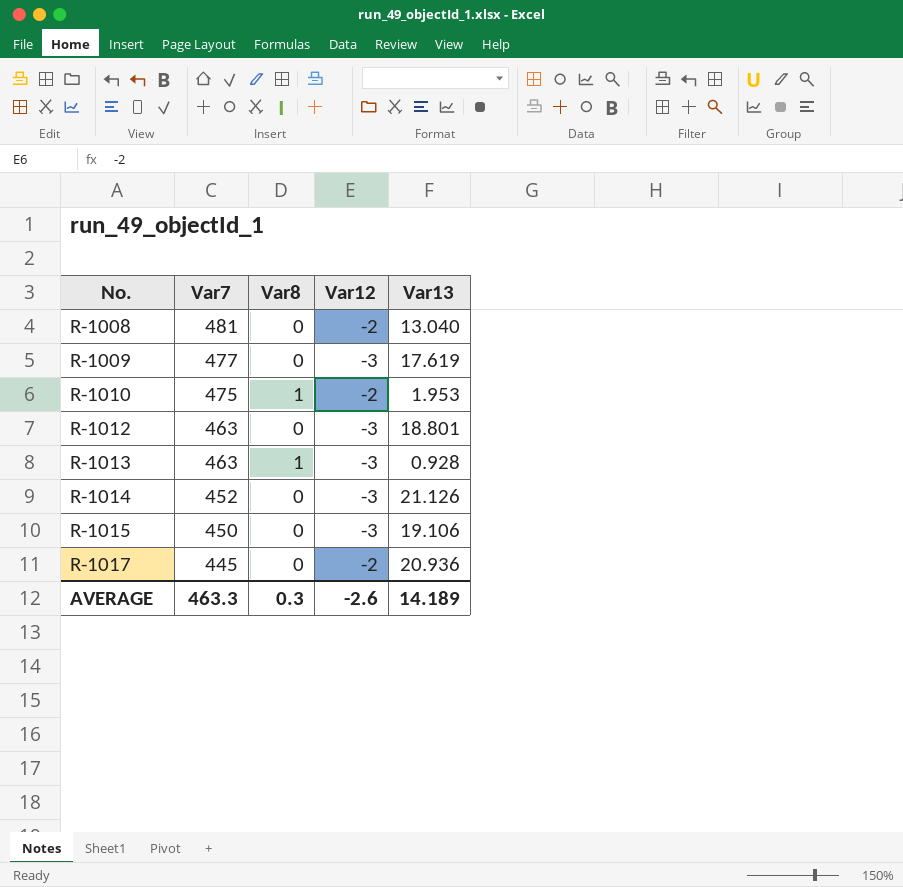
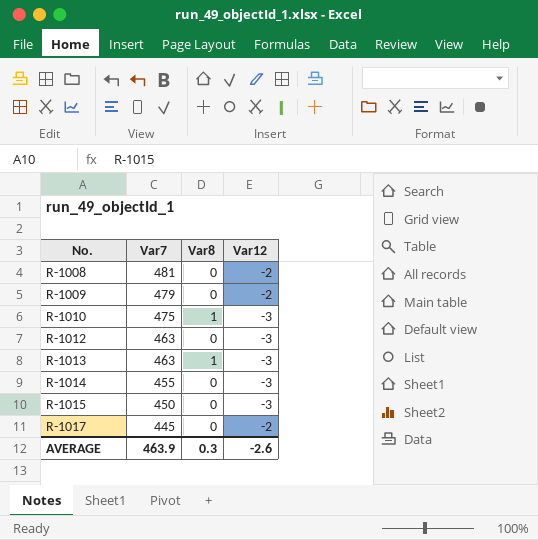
column Var13 | position: 5 -> none
R-1009 | Var7: 477 -> 479
R-1009 | Var12: -3 -> -2
R-1010 | Var12: -2 -> -3
R-1014 | Var7: 452 -> 455
AVERAGE | Var7: 463.3 -> 463.9

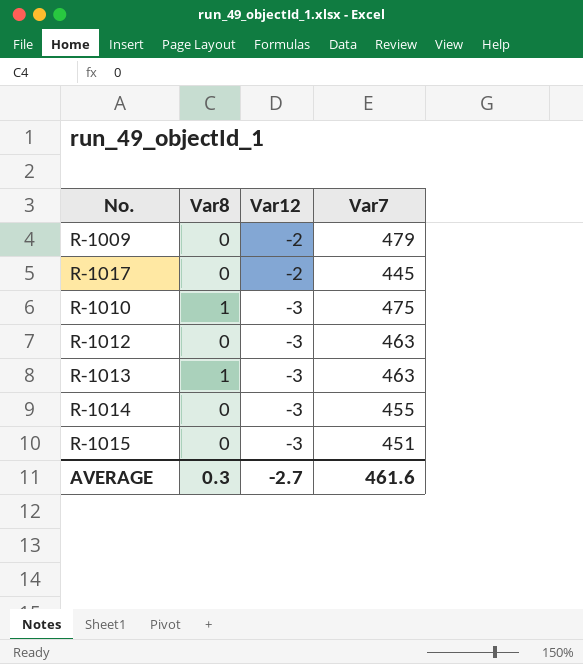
row order: No. ascending -> Var12 descending
column Var7 | position: 2 -> 4
row R-1008: 481 | 0 | -2 -> none
R-1015 | Var7: 450 -> 451
AVERAGE | Var12: -2.6 -> -2.7
AVERAGE | Var7: 463.9 -> 461.6

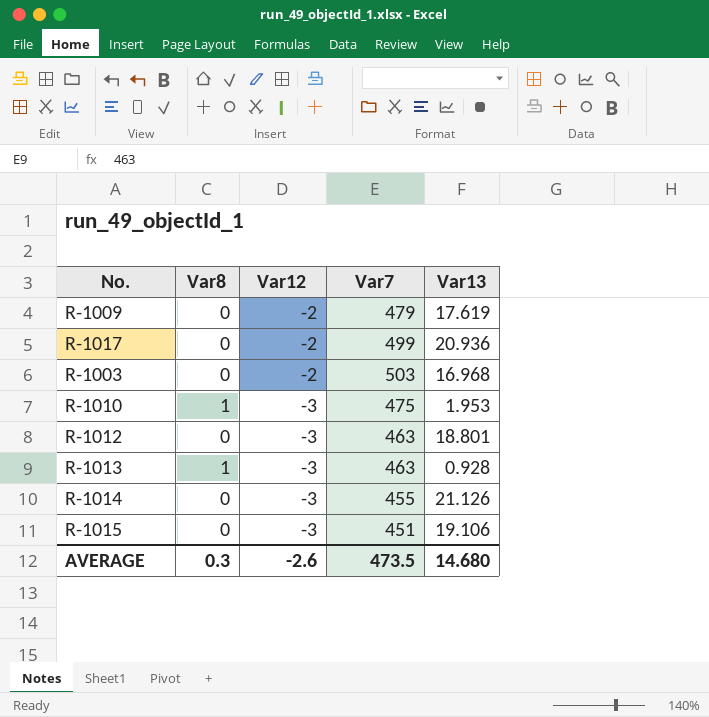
column Var13 | position: none -> 5
R-1017 | Var7: 445 -> 499
row R-1003: none -> 0 | -2 | 503 | 16.968
AVERAGE | Var12: -2.7 -> -2.6
AVERAGE | Var7: 461.6 -> 473.5

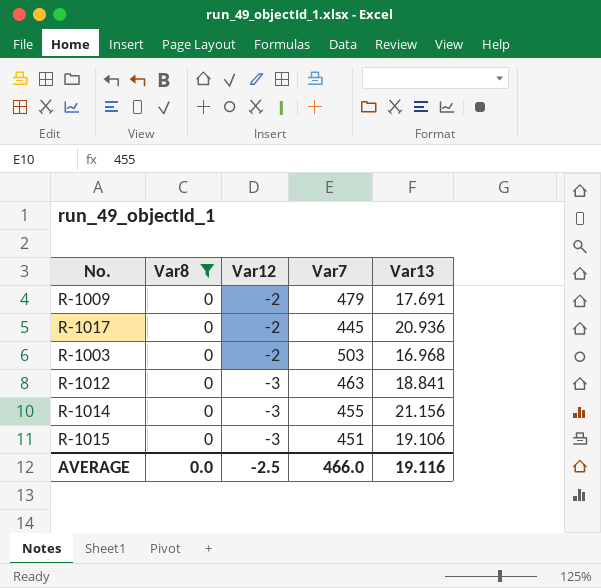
filter: none -> Var8 = 0
R-1009 | Var13: 17.619 -> 17.691
R-1017 | Var7: 499 -> 445
R-1012 | Var13: 18.801 -> 18.841
R-1014 | Var13: 21.126 -> 21.156
AVERAGE | Var8: 0.3 -> 0.0
AVERAGE | Var12: -2.6 -> -2.5
AVERAGE | Var7: 473.5 -> 466.0
AVERAGE | Var13: 14.680 -> 19.116

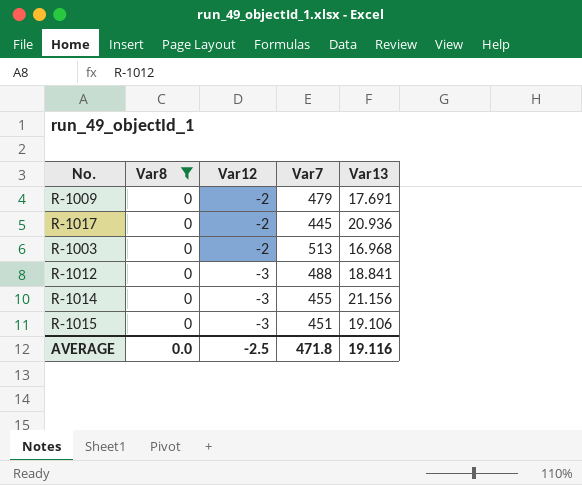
R-1003 | Var7: 503 -> 513
R-1012 | Var7: 463 -> 488
AVERAGE | Var7: 466.0 -> 471.8

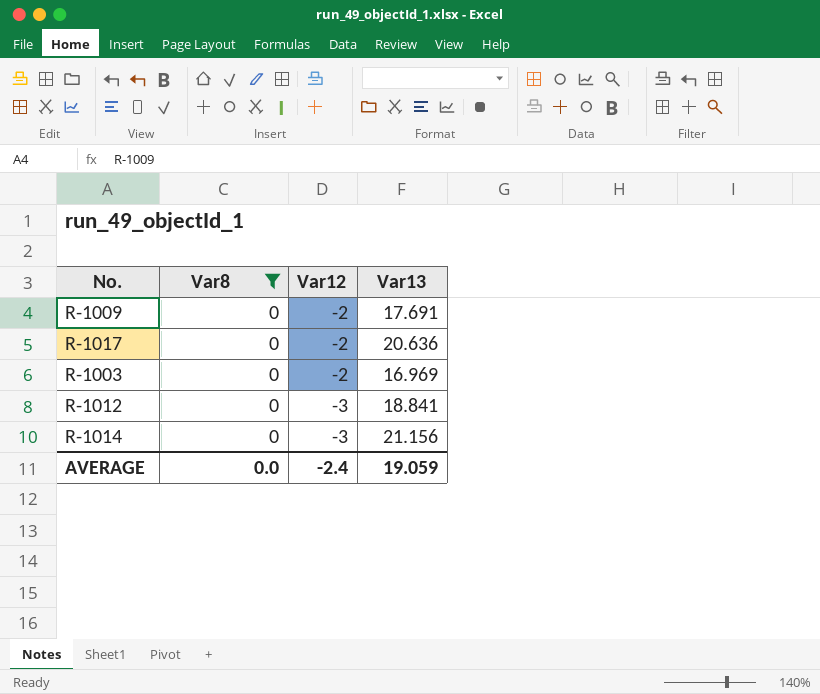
column Var7 | position: 4 -> none
row R-1015: 0 | -3 | 451 | 19.106 -> none
R-1017 | Var13: 20.936 -> 20.636
R-1003 | Var13: 16.968 -> 16.969
AVERAGE | Var12: -2.5 -> -2.4
AVERAGE | Var13: 19.116 -> 19.059

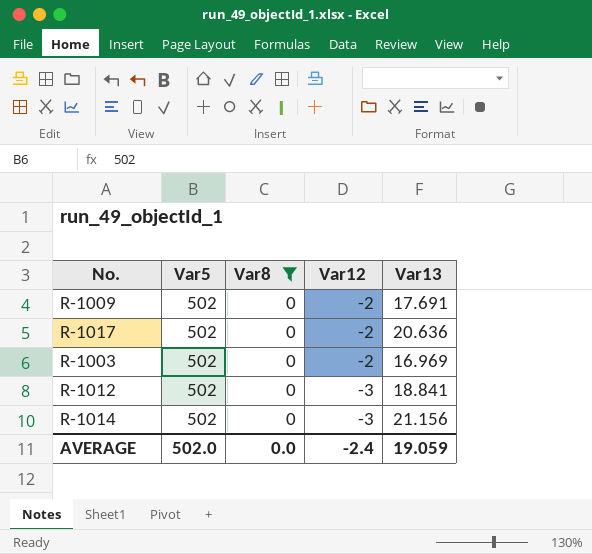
column Var5 | position: none -> 2

